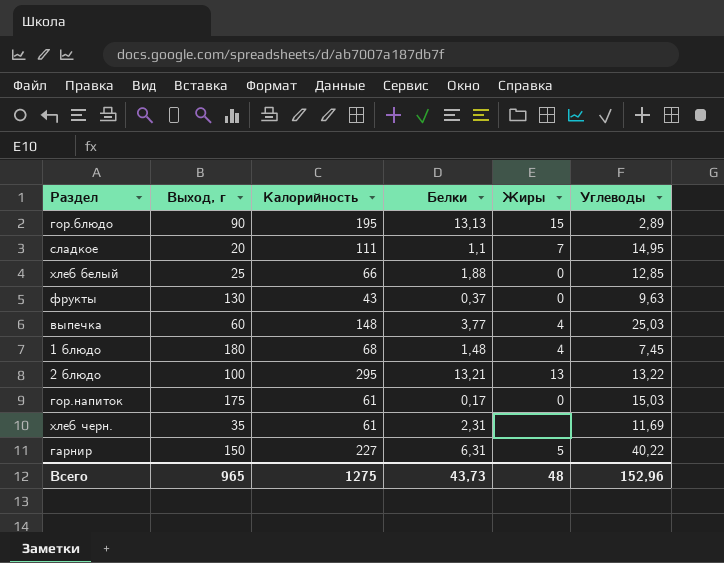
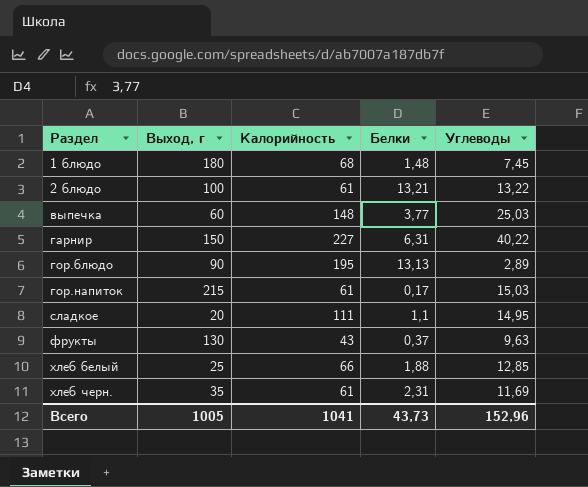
row order: none -> Раздел ascending
column Жиры | position: 5 -> none
2 блюдо | Калорийность: 295 -> 61
гор.напиток | Выход, г: 175 -> 215
Всего | Выход, г: 965 -> 1005
Всего | Калорийность: 1275 -> 1041

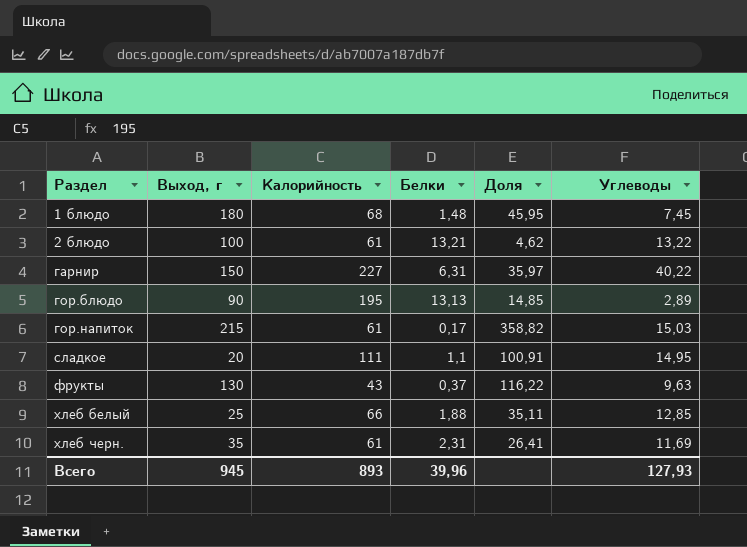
column Доля | formula: none -> [Калорийность] / [Белки]
row выпечка: 60 | 148 | 3,77 | 25,03 -> none
Всего | Выход, г: 1005 -> 945
Всего | Калорийность: 1041 -> 893
Всего | Белки: 43,73 -> 39,96
Всего | Углеводы: 152,96 -> 127,93

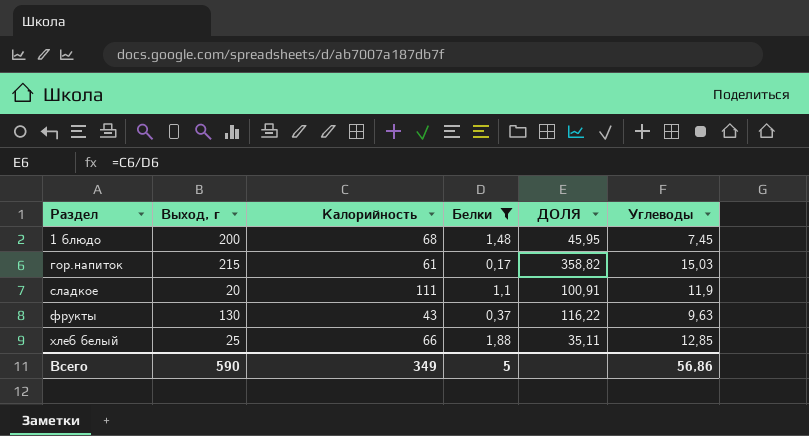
filter: none -> Белки <= 1,88
column name: Доля -> ДОЛЯ
1 блюдо | Выход, г: 180 -> 200
сладкое | Углеводы: 14,95 -> 11,9
Всего | Выход, г: 945 -> 590
Всего | Калорийность: 893 -> 349
Всего | Белки: 39,96 -> 5
Всего | Углеводы: 127,93 -> 56,86

